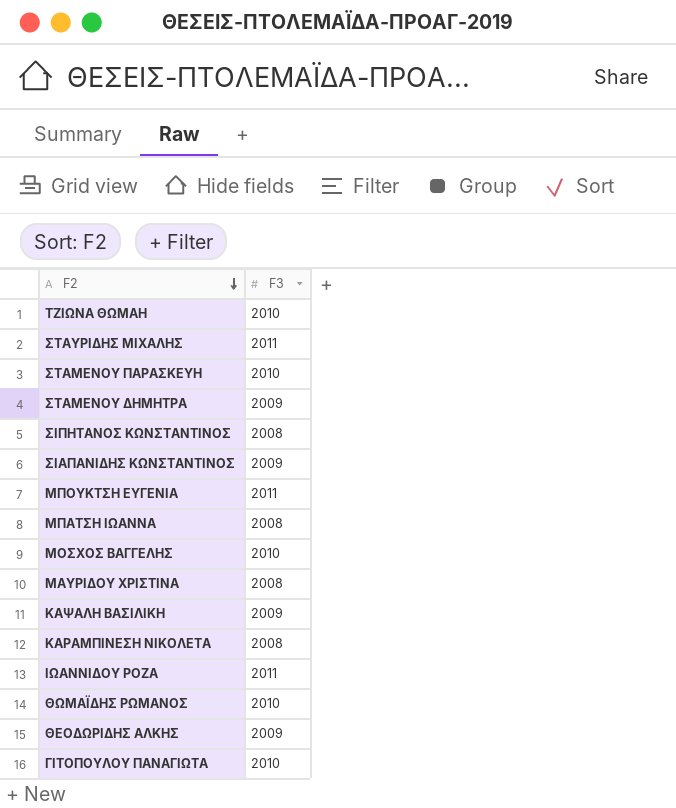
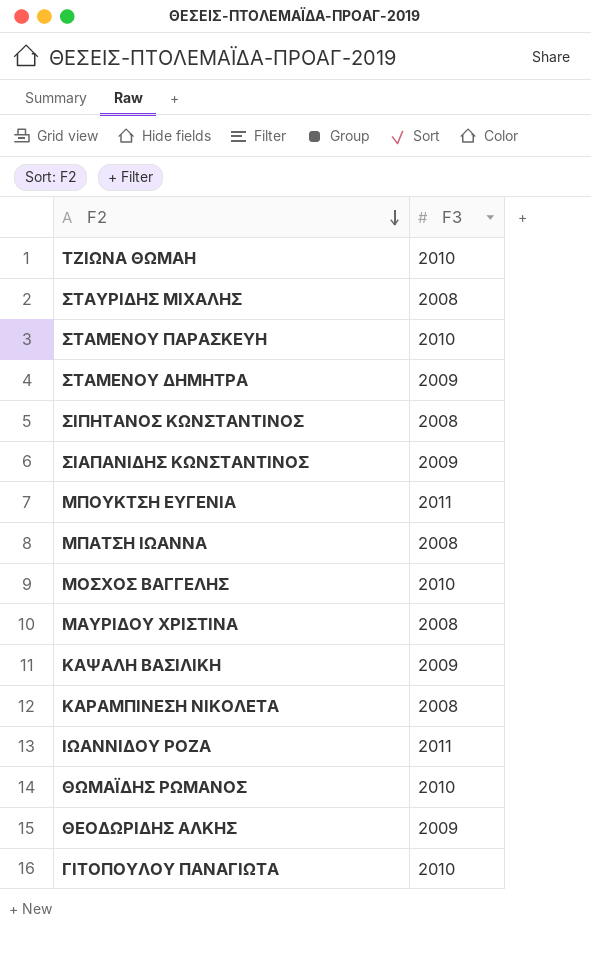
ΣΤΑΥΡΙΔΗΣ ΜΙΧΑΛΗΣ | F3: 2011 -> 2008

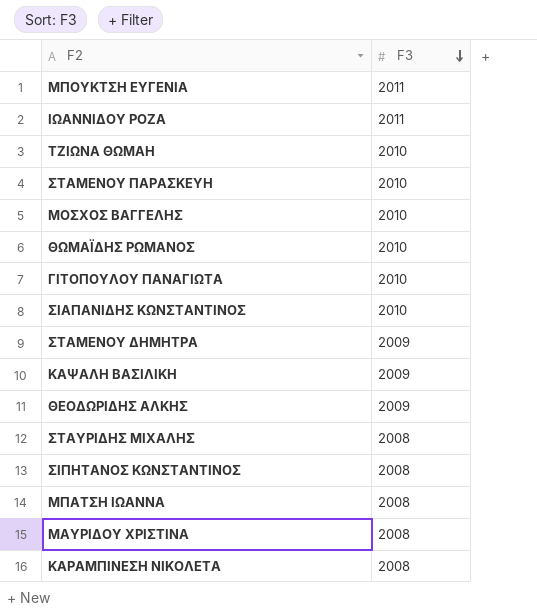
row order: F2 descending -> F3 descending
ΣΙΑΠΑΝΙΔΗΣ ΚΩΝΣΤΑΝΤΙΝΟΣ | F3: 2009 -> 2010

